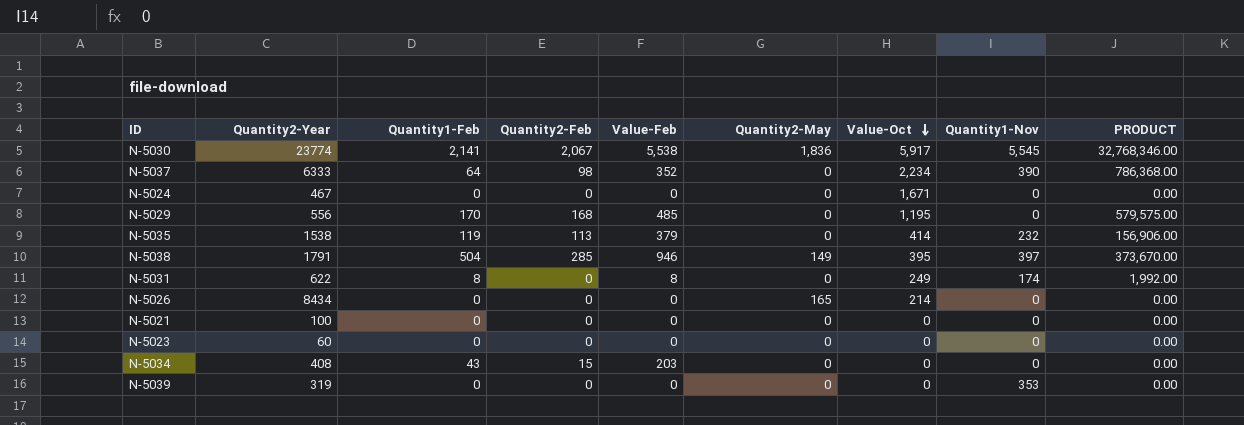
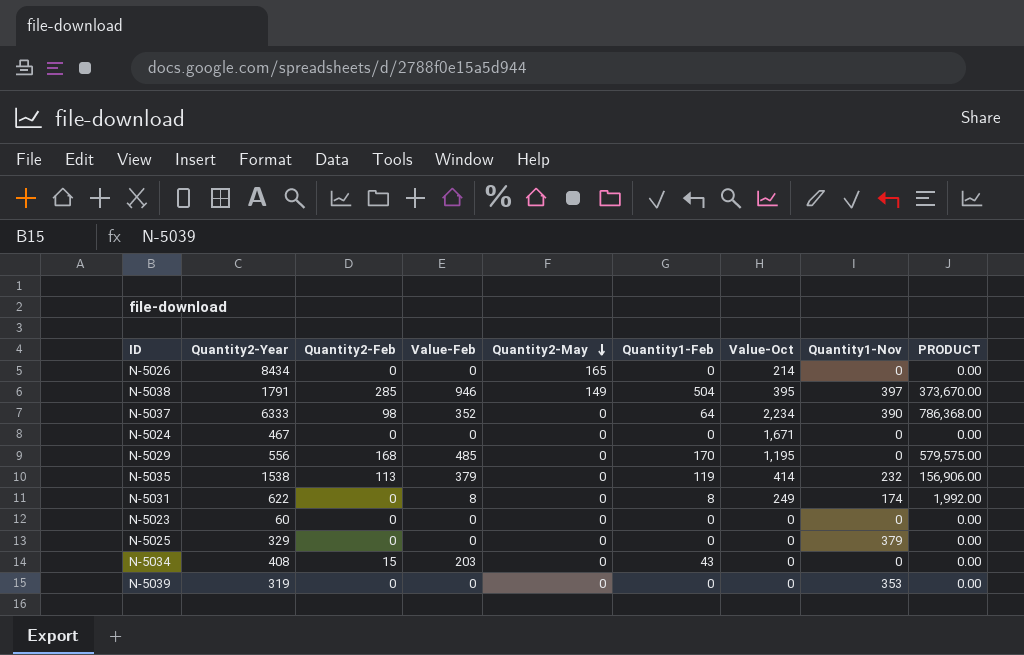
row order: Value-Oct descending -> Quantity2-May descending
column Quantity1-Feb | position: 3 -> 6
row N-5030: 23774 | 2,141 | 2,067 | 5,538 | 1,836 | 5,917 | 5,545 | 32,768,346.00 -> none
row N-5021: 100 | 0 | 0 | 0 | 0 | 0 | 0 | 0.00 -> none
row N-5025: none -> 329 | 0 | 0 | 0 | 0 | 0 | 379 | 0.00

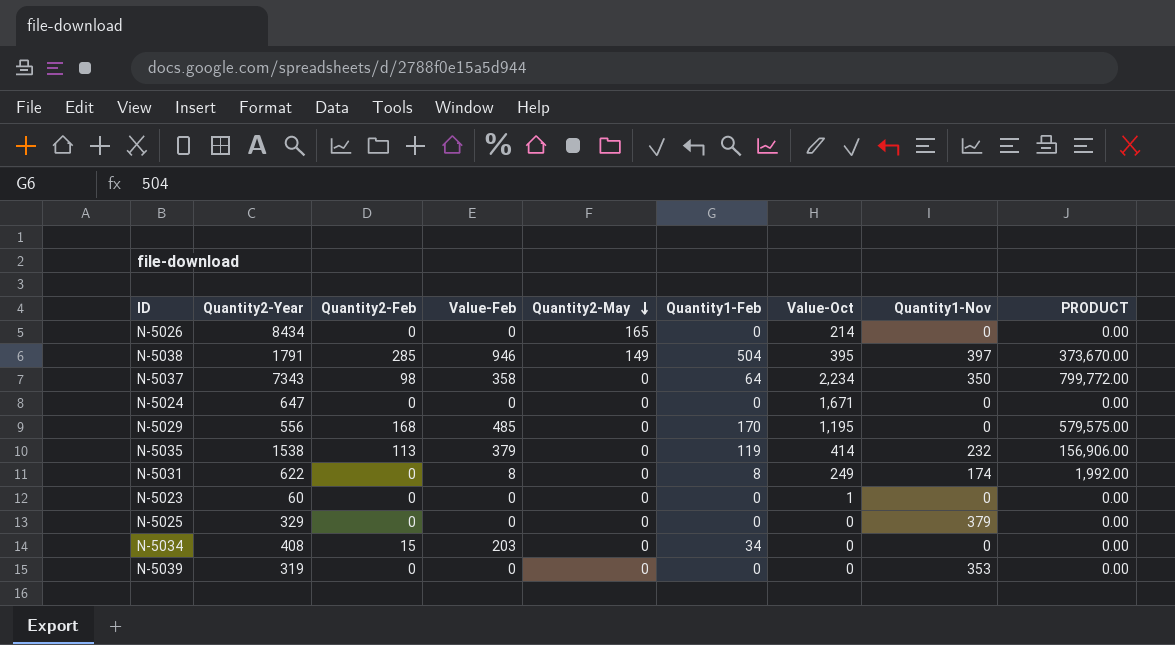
N-5037 | Quantity2-Year: 6333 -> 7343
N-5037 | Value-Feb: 352 -> 358
N-5037 | Quantity1-Nov: 390 -> 350
N-5037 | PRODUCT: 786,368.00 -> 799,772.00
N-5024 | Quantity2-Year: 467 -> 647
N-5023 | Value-Oct: 0 -> 1
N-5034 | Quantity1-Feb: 43 -> 34

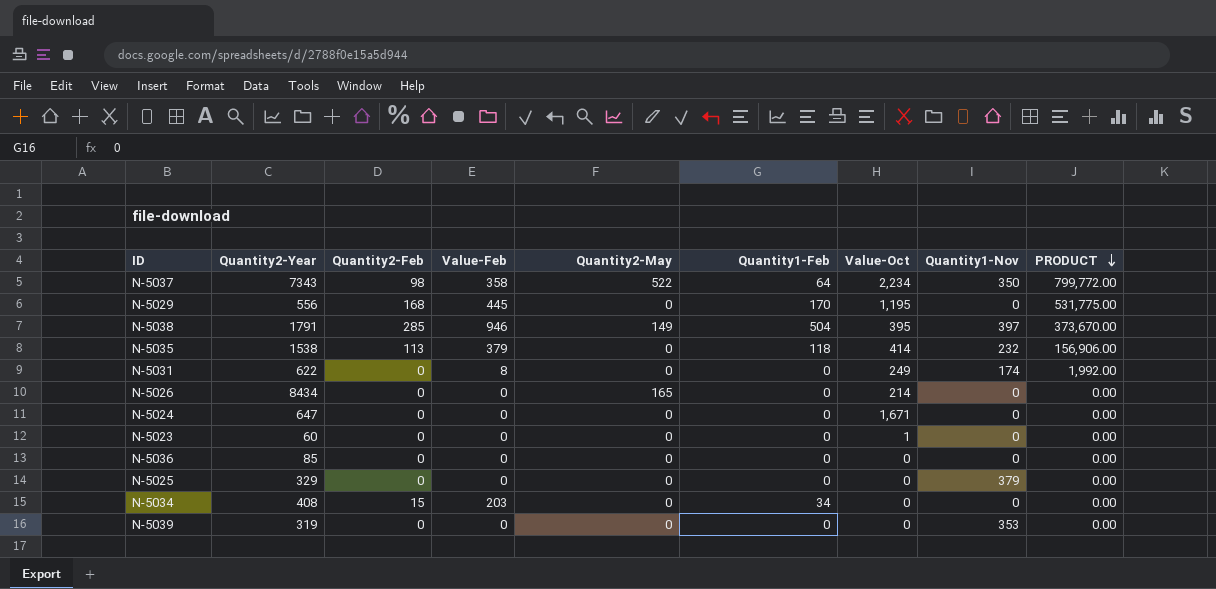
row order: Quantity2-May descending -> PRODUCT descending
N-5037 | Quantity2-May: 0 -> 522
N-5029 | Value-Feb: 485 -> 445
N-5029 | PRODUCT: 579,575.00 -> 531,775.00
N-5035 | Quantity1-Feb: 119 -> 118
N-5031 | Quantity1-Feb: 8 -> 0
row N-5036: none -> 85 | 0 | 0 | 0 | 0 | 0 | 0 | 0.00

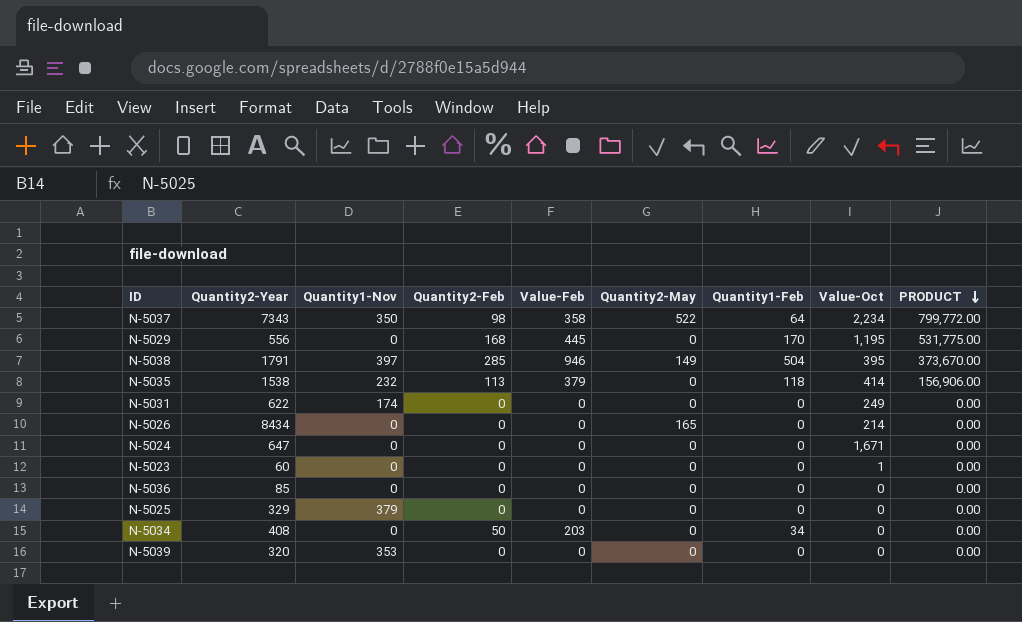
column Quantity1-Nov | position: 8 -> 3
N-5031 | Value-Feb: 8 -> 0
N-5031 | PRODUCT: 1,992.00 -> 0.00
N-5034 | Quantity2-Feb: 15 -> 50
N-5039 | Quantity2-Year: 319 -> 320

